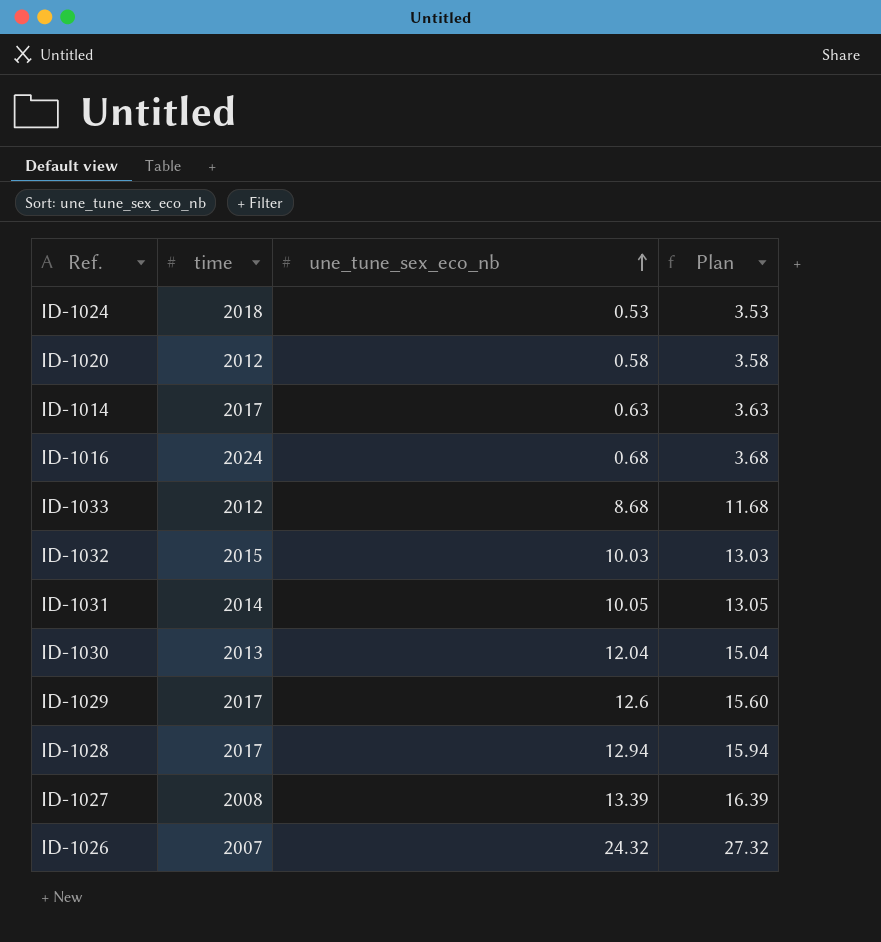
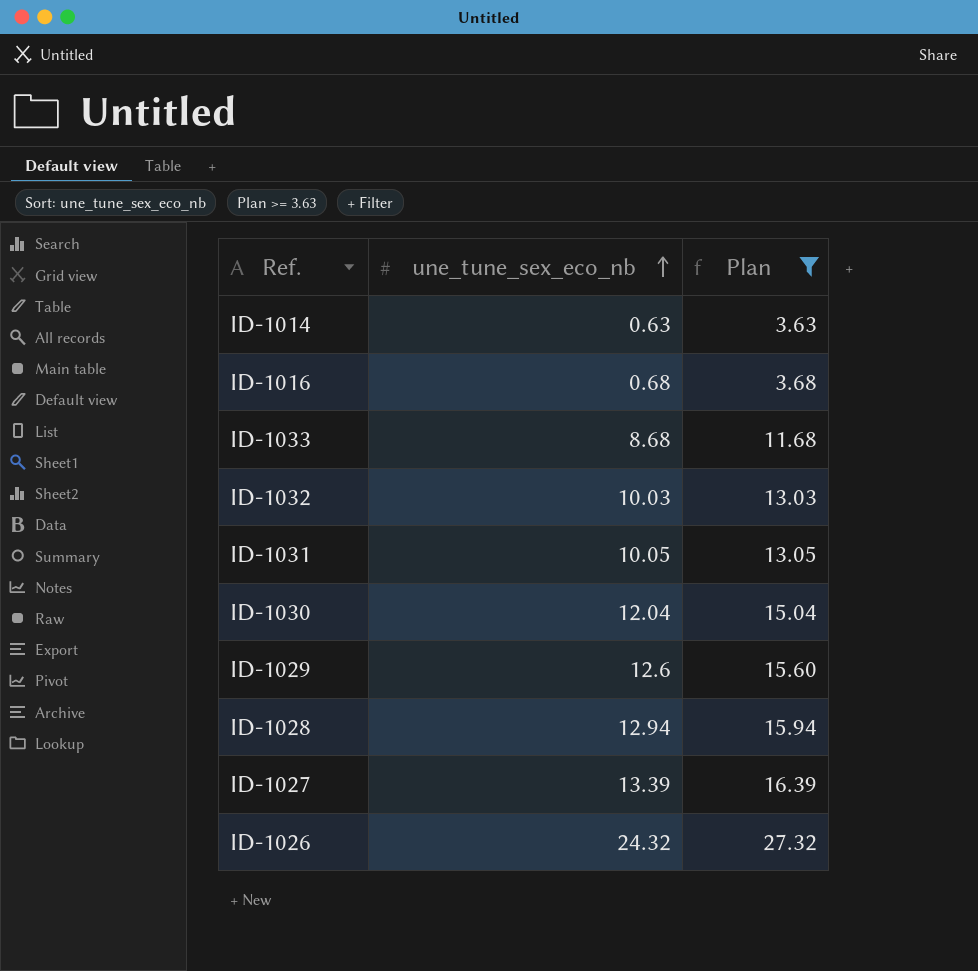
filter: none -> Plan >= 3.63
column time | position: 2 -> none

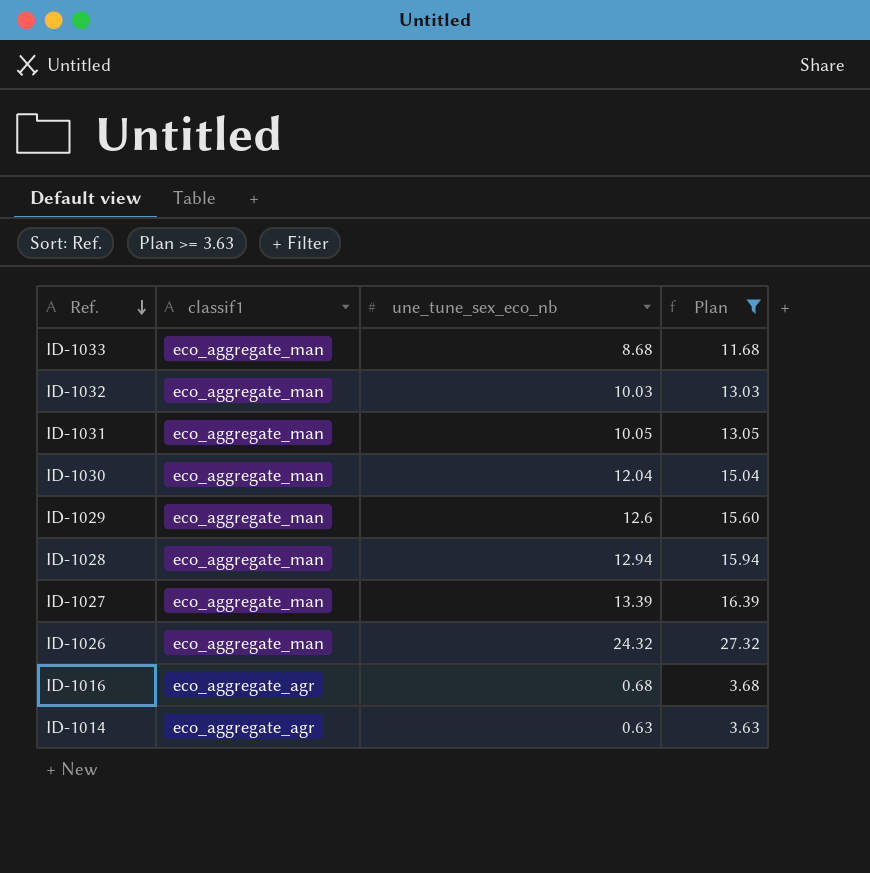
row order: une_tune_sex_eco_nb ascending -> Ref. descending
column classif1 | position: none -> 2

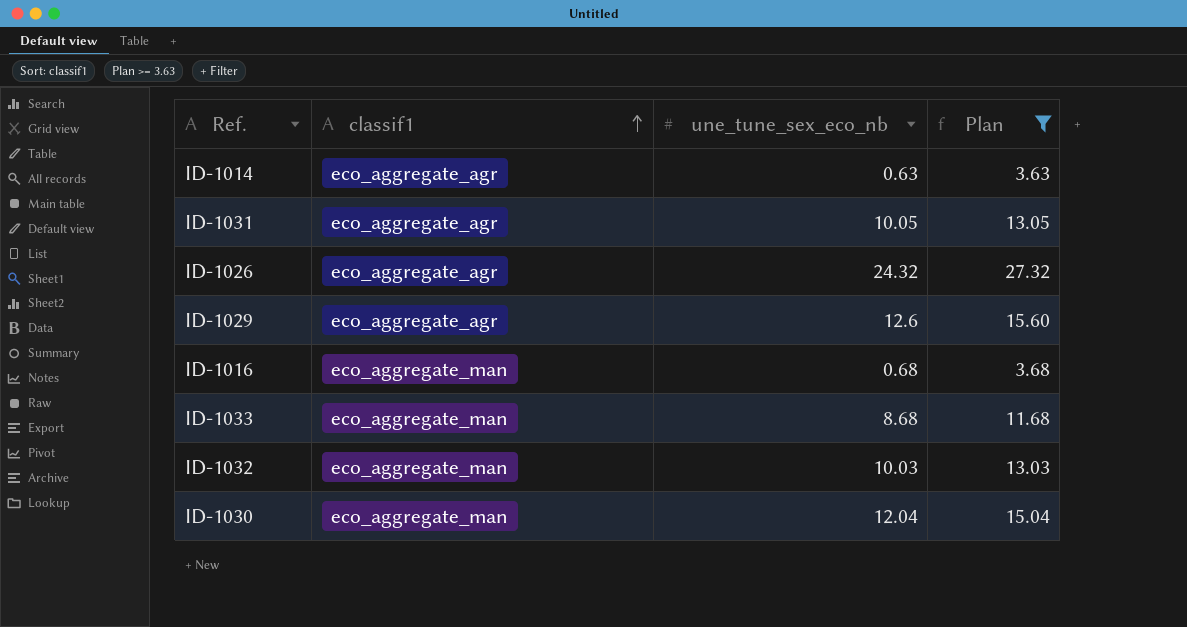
row order: Ref. descending -> classif1 ascending
row ID-1028: eco_aggregate_man | 12.94 | 15.94 -> none
row ID-1027: eco_aggregate_man | 13.39 | 16.39 -> none
ID-1031 | classif1: eco_aggregate_man -> eco_aggregate_agr
ID-1026 | classif1: eco_aggregate_man -> eco_aggregate_agr
ID-1029 | classif1: eco_aggregate_man -> eco_aggregate_agr
ID-1016 | classif1: eco_aggregate_agr -> eco_aggregate_man

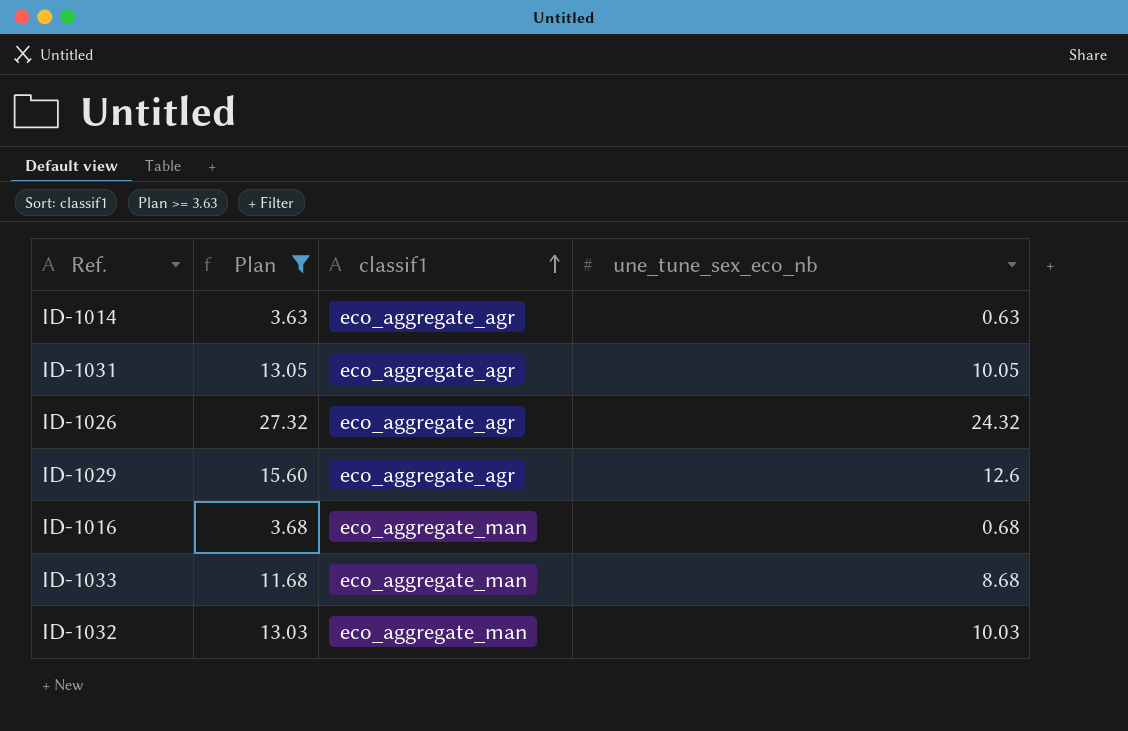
column Plan | position: 4 -> 2
row ID-1030: eco_aggregate_man | 12.04 | 15.04 -> none

